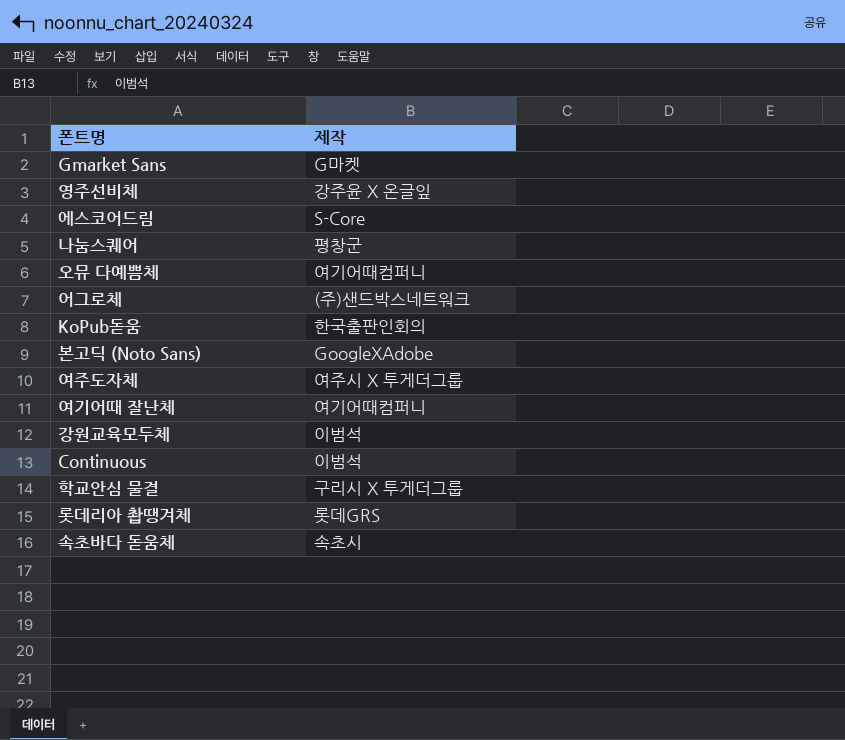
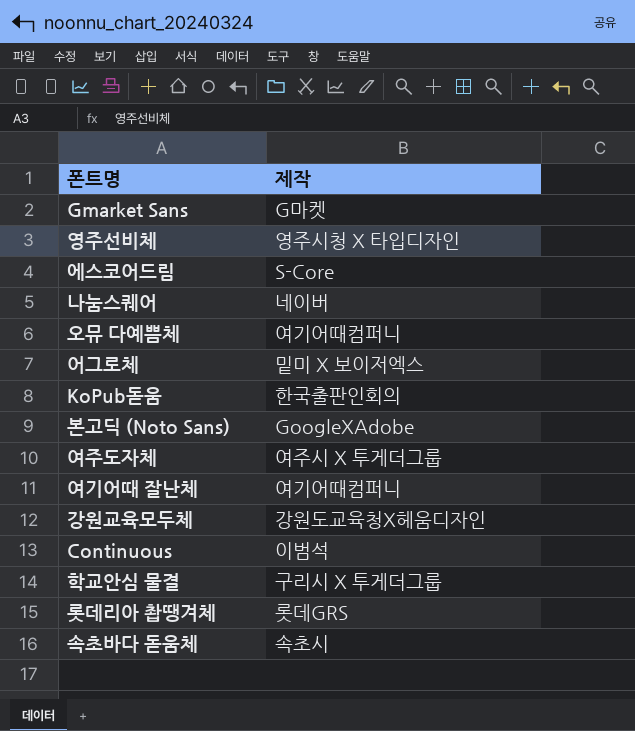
영주선비체 | 제작: 강주윤 X 온글잎 -> 영주시청 X 타입디자인
나눔스퀘어 | 제작: 평창군 -> 네이버
어그로체 | 제작: (주)샌드박스네트워크 -> 밑미 X 보이저엑스
강원교육모두체 | 제작: 이범석 -> 강원도교육청X헤움디자인

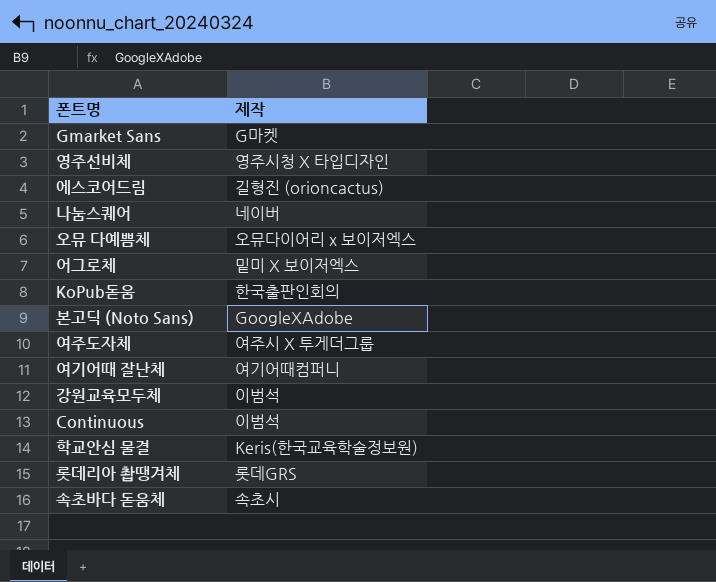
에스코어드림 | 제작: S-Core -> 길형진 (orioncactus)
오뮤 다예쁨체 | 제작: 여기어때컴퍼니 -> 오뮤다이어리 x 보이저엑스
강원교육모두체 | 제작: 강원도교육청X헤움디자인 -> 이범석
학교안심 물결 | 제작: 구리시 X 투게더그룹 -> Keris(한국교육학술정보원)

